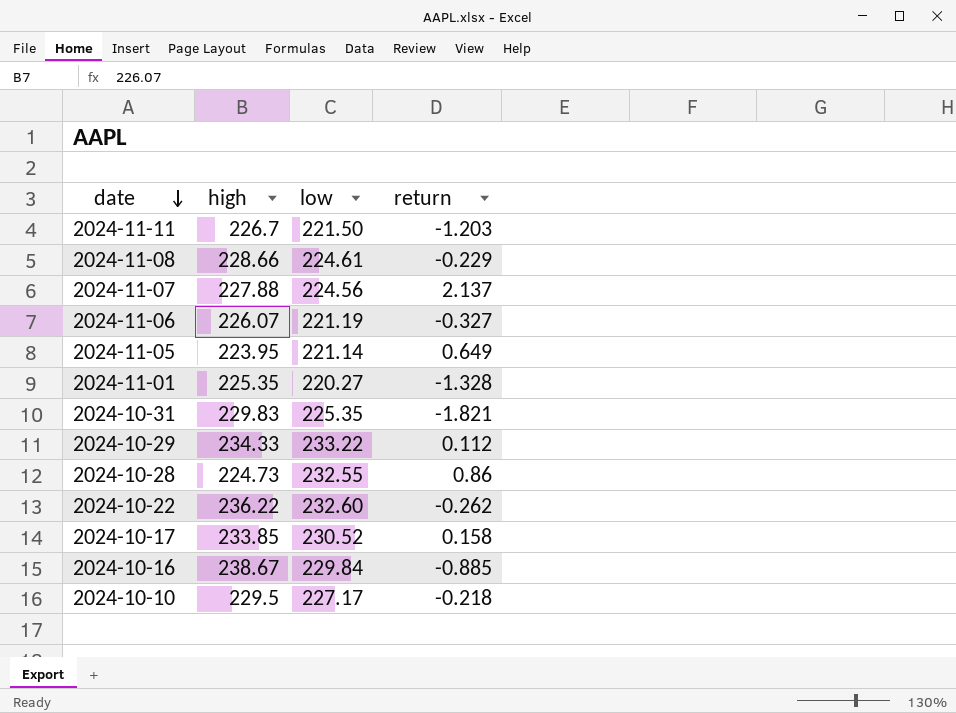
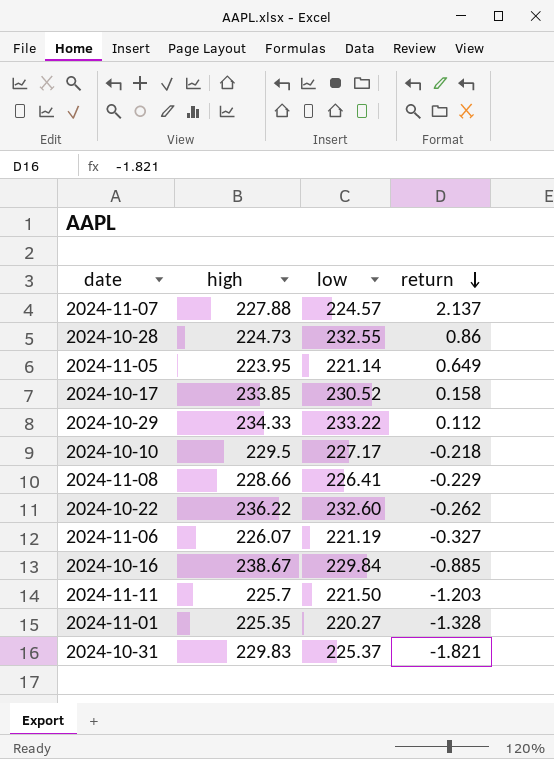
row order: date descending -> return descending
2024-11-07 | low: 224.56 -> 224.57
2024-11-08 | low: 224.61 -> 226.41
2024-11-11 | high: 226.7 -> 225.7
2024-10-31 | low: 225.35 -> 225.37

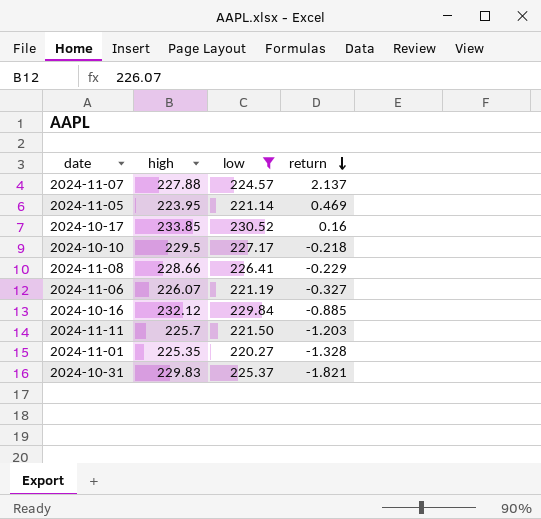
filter: none -> low <= 230.52
2024-11-05 | return: 0.649 -> 0.469
2024-10-17 | return: 0.158 -> 0.16
2024-10-16 | high: 238.67 -> 232.12

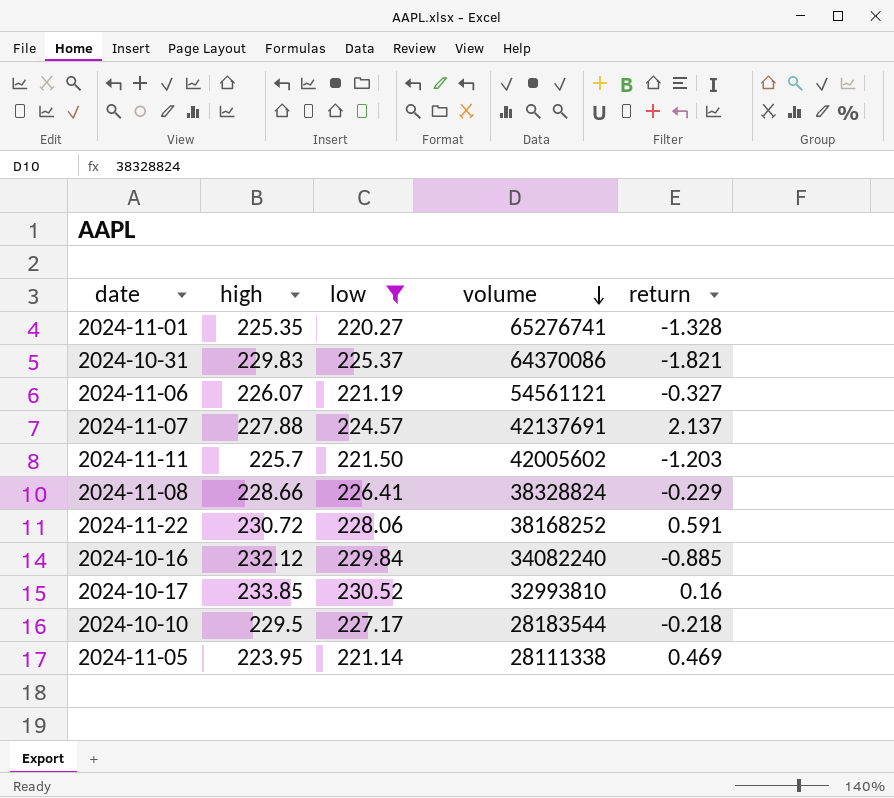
row order: return descending -> volume descending
column volume | position: none -> 4
row 2024-11-22: none -> 230.72 | 228.06 | 38168252 | 0.591

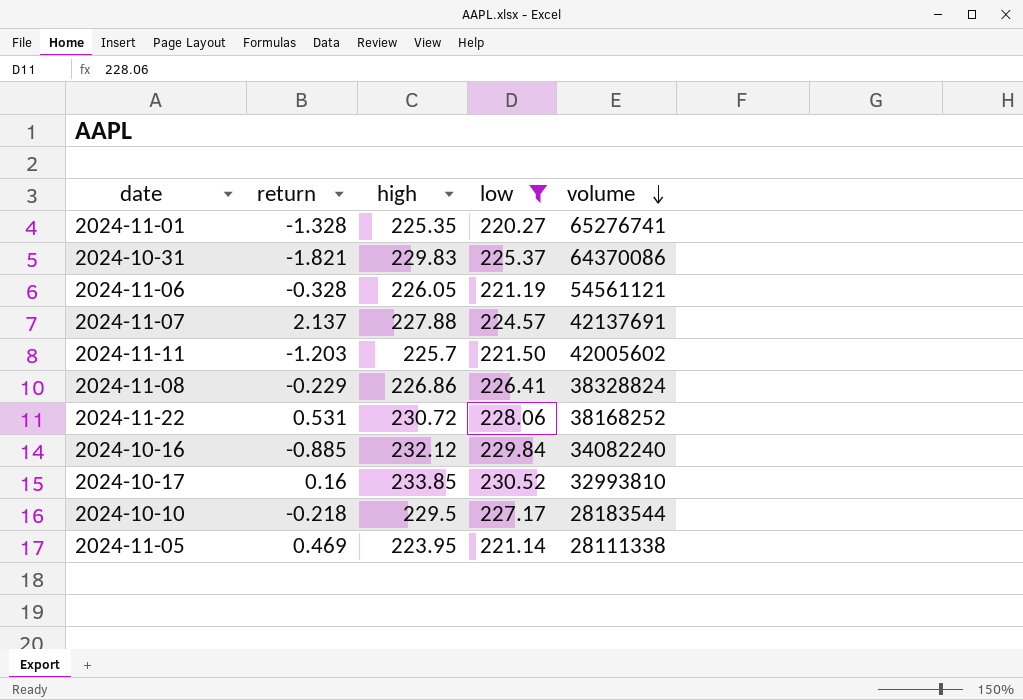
column return | position: 5 -> 2
2024-11-06 | return: -0.327 -> -0.328
2024-11-06 | high: 226.07 -> 226.05
2024-11-08 | high: 228.66 -> 226.86
2024-11-22 | return: 0.591 -> 0.531

